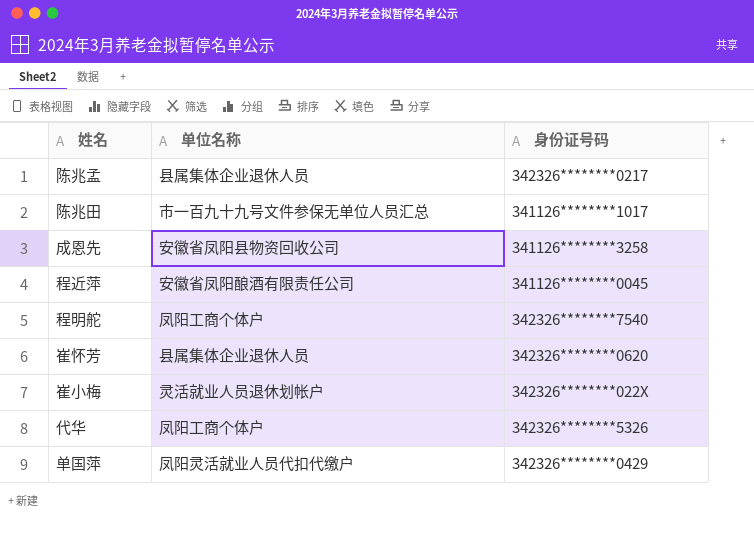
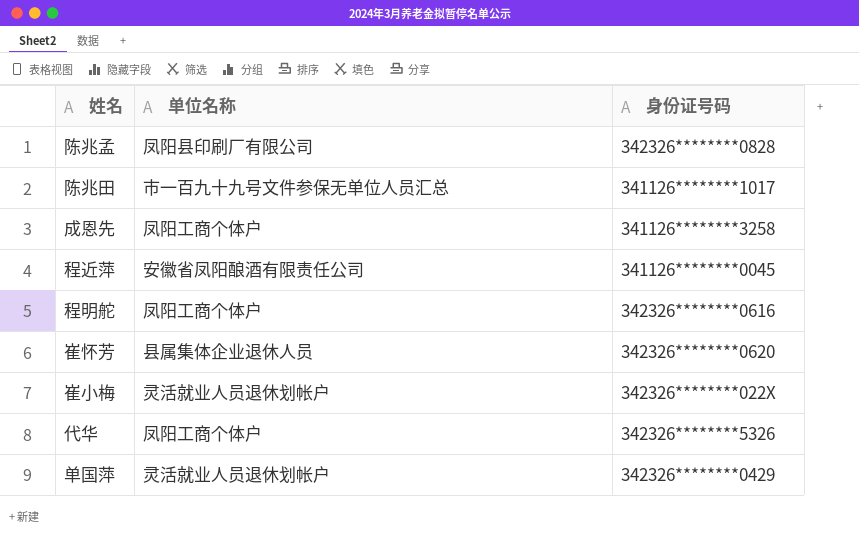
陈兆孟 | 单位名称: 县属集体企业退休人员 -> 凤阳县印刷厂有限公司
陈兆孟 | 身份证号码: 342326********0217 -> 342326********0828
成恩先 | 单位名称: 安徽省凤阳县物资回收公司 -> 凤阳工商个体户
程明舵 | 身份证号码: 342326********7540 -> 342326********0616
单国萍 | 单位名称: 凤阳灵活就业人员代扣代缴户 -> 灵活就业人员退休划帐户

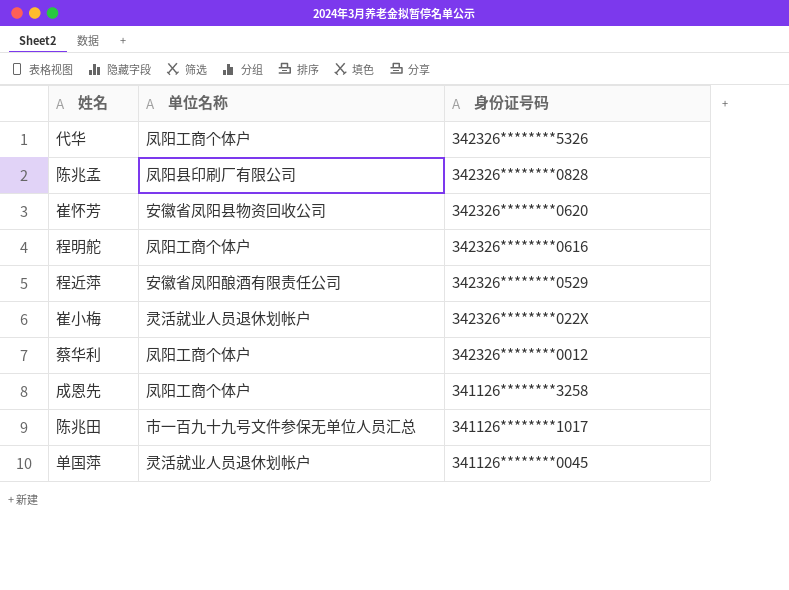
row order: none -> 身份证号码 descending
崔怀芳 | 单位名称: 县属集体企业退休人员 -> 安徽省凤阳县物资回收公司
程近萍 | 身份证号码: 341126********0045 -> 342326********0529
row 蔡华利: none -> 凤阳工商个体户 | 342326********0012
单国萍 | 身份证号码: 342326********0429 -> 341126********0045

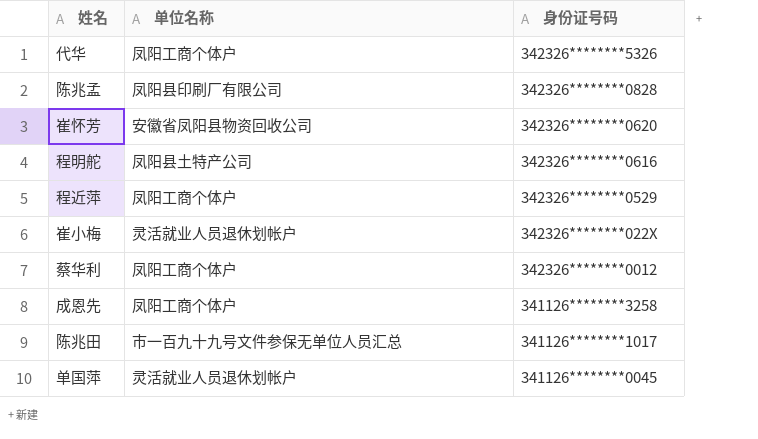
程明舵 | 单位名称: 凤阳工商个体户 -> 凤阳县土特产公司
程近萍 | 单位名称: 安徽省凤阳酿酒有限责任公司 -> 凤阳工商个体户

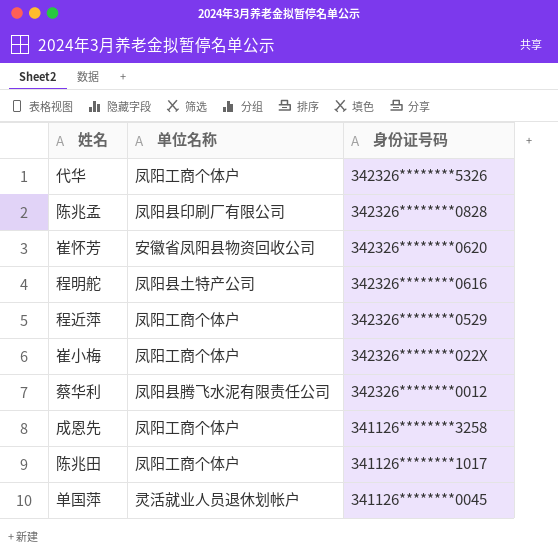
崔小梅 | 单位名称: 灵活就业人员退休划帐户 -> 凤阳工商个体户
蔡华利 | 单位名称: 凤阳工商个体户 -> 凤阳县腾飞水泥有限责任公司
陈兆田 | 单位名称: 市一百九十九号文件参保无单位人员汇总 -> 凤阳工商个体户

